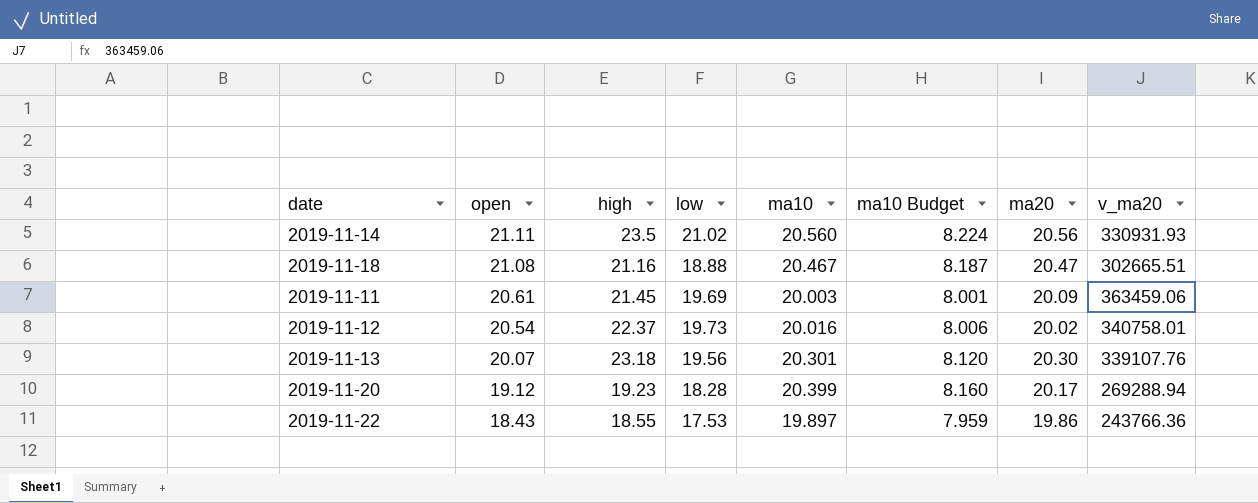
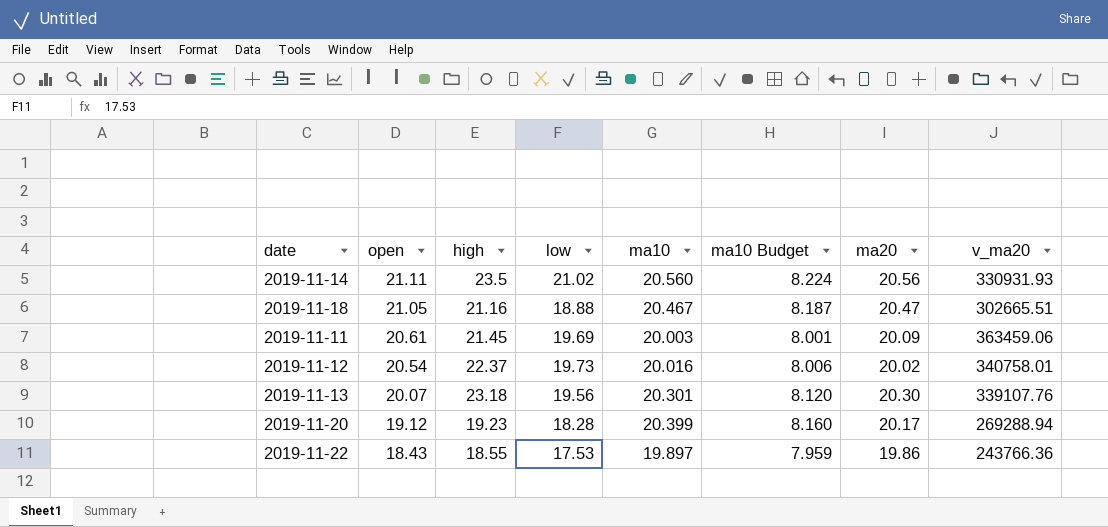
2019-11-18 | open: 21.08 -> 21.05

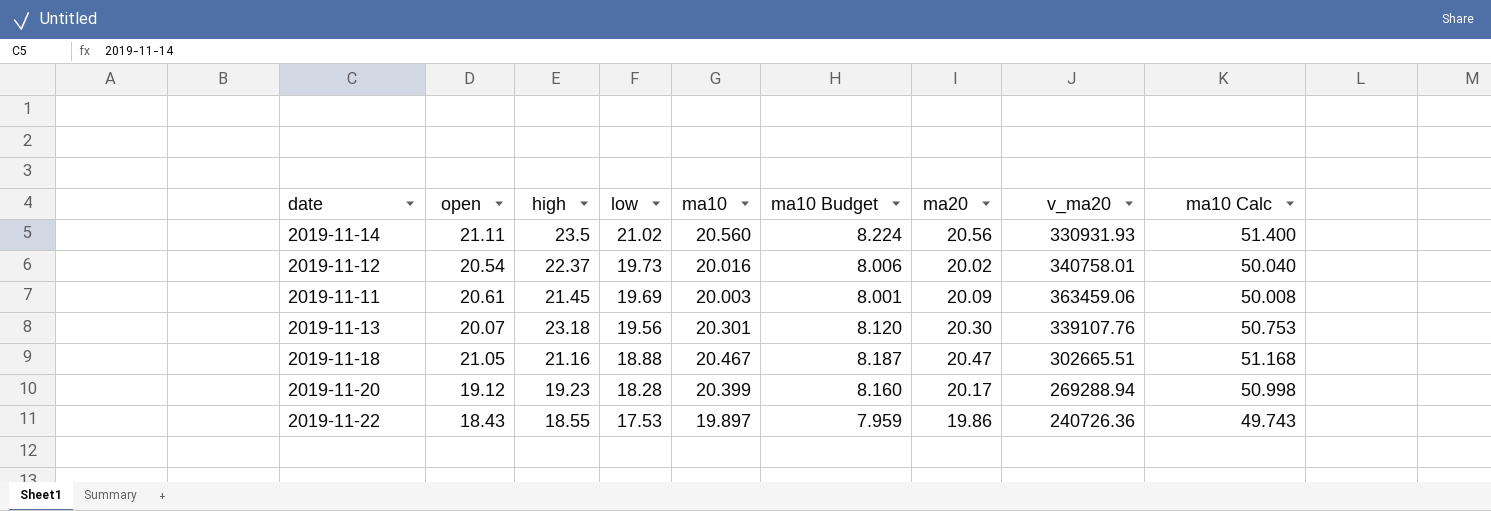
row order: open descending -> low descending
column ma10 Calc | formula: none -> [ma10] * 2.5
2019-11-22 | v_ma20: 243766.36 -> 240726.36

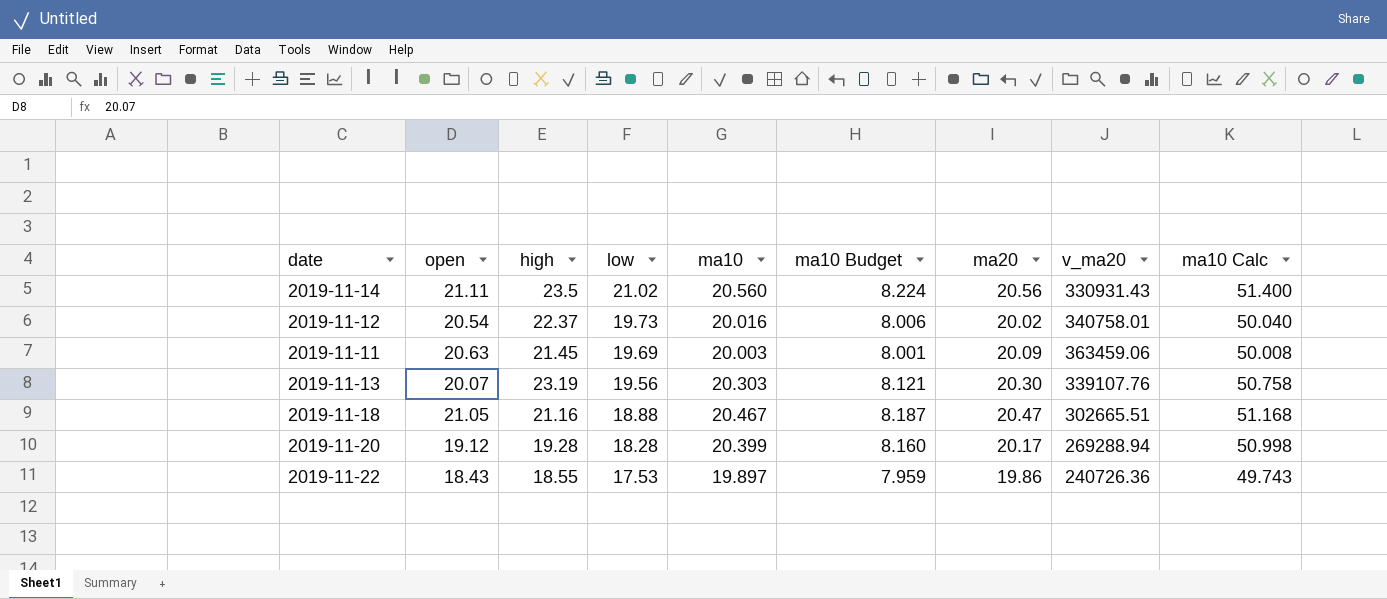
2019-11-14 | v_ma20: 330931.93 -> 330931.43
2019-11-11 | open: 20.61 -> 20.63
2019-11-13 | high: 23.18 -> 23.19
2019-11-13 | ma10: 20.301 -> 20.303
2019-11-13 | ma10 Budget: 8.120 -> 8.121
2019-11-13 | ma10 Calc: 50.753 -> 50.758
2019-11-20 | high: 19.23 -> 19.28

